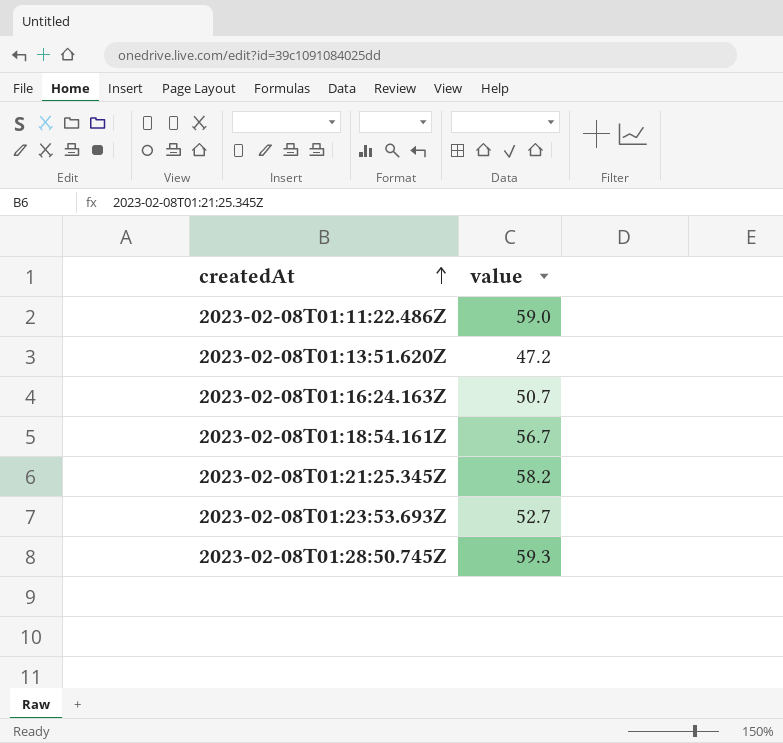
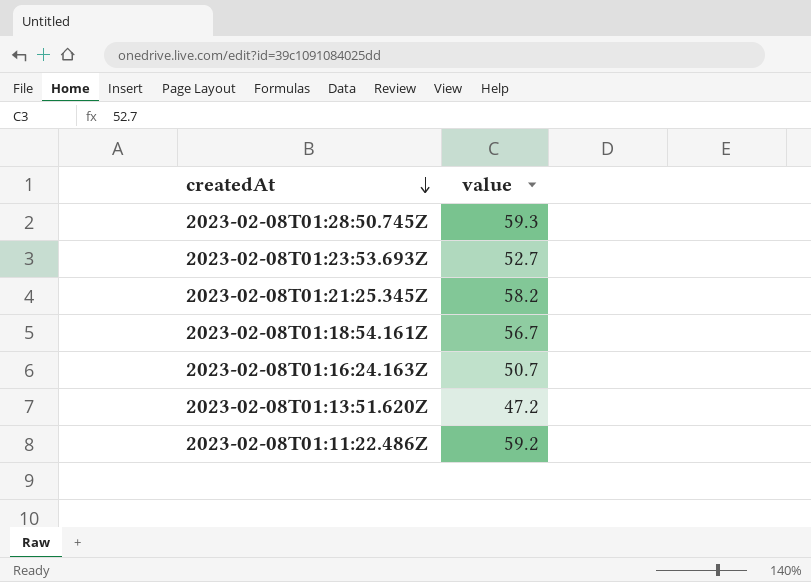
row order: createdAt ascending -> createdAt descending
2023-02-08T01:11:22.486Z | value: 59.0 -> 59.2

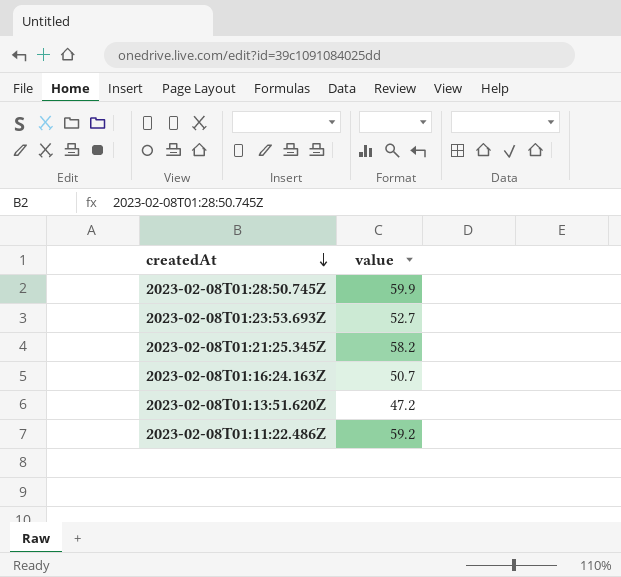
row 2023-02-08T01:18:54.161Z: 56.7 -> none
2023-02-08T01:28:50.745Z | value: 59.3 -> 59.9

